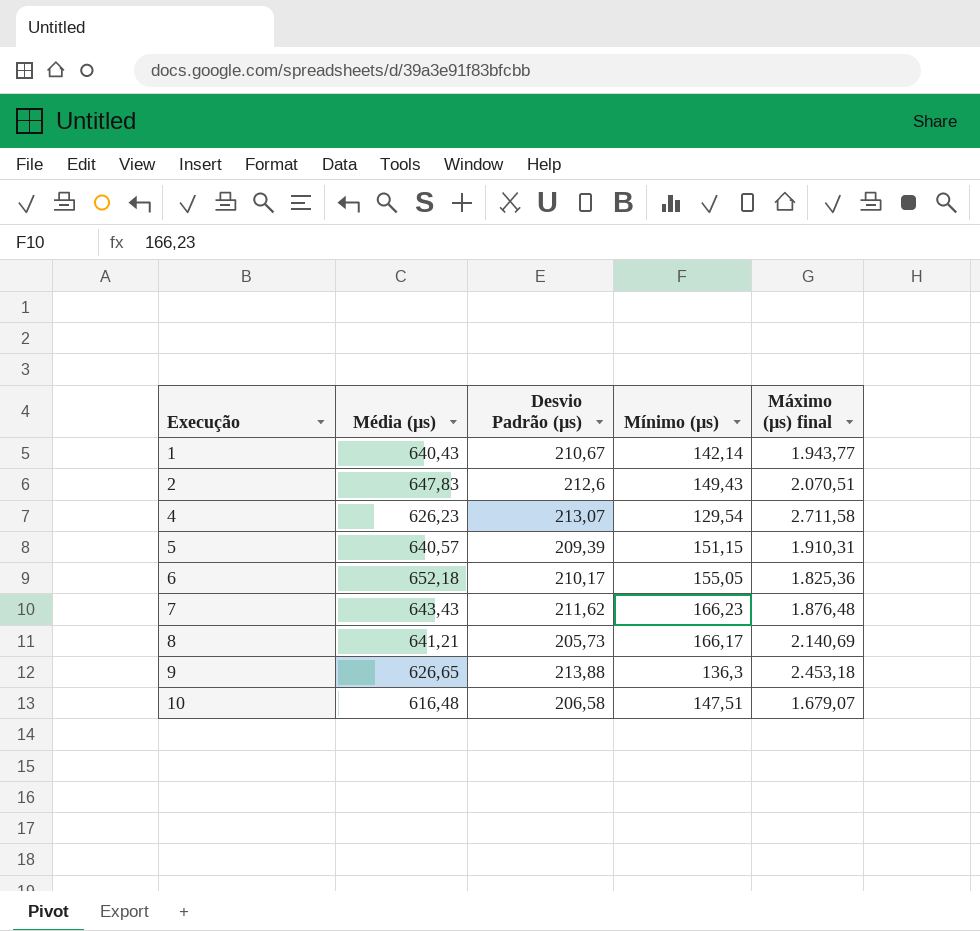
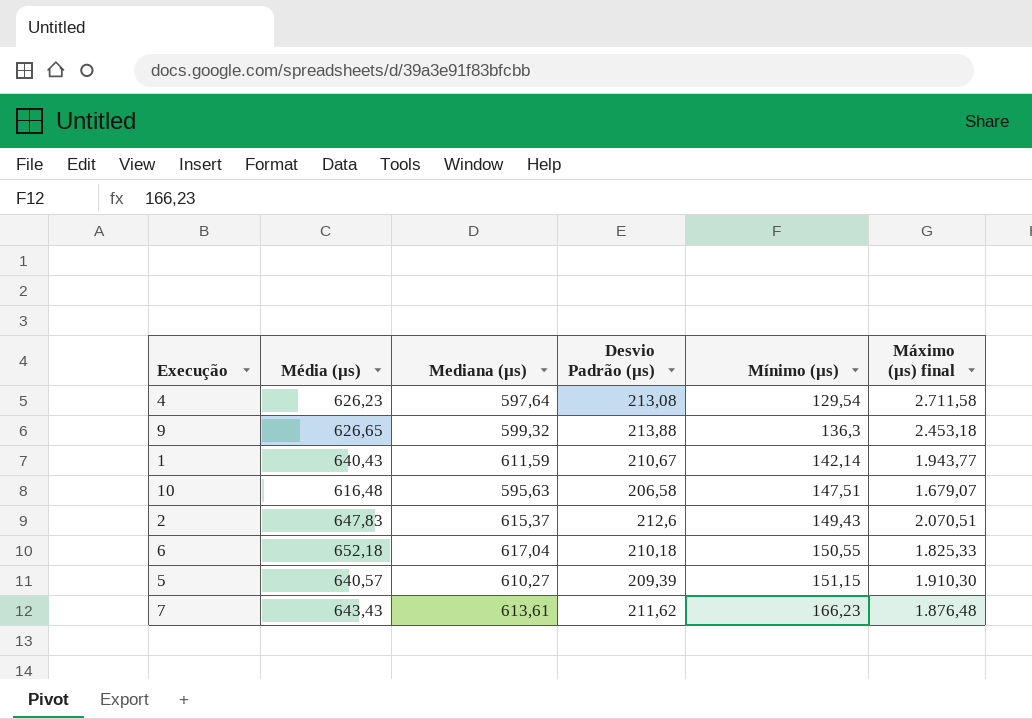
row order: Execução ascending -> Mínimo (µs) ascending
column Mediana (µs) | position: none -> 3
row 8: 641,21 | 205,73 | 166,17 | 2.140,69 -> none
4 | Desvio Padrão (µs): 213,07 -> 213,08
6 | Desvio Padrão (µs): 210,17 -> 210,18
6 | Mínimo (µs): 155,05 -> 150,55
6 | Máximo (µs) final: 1.825,36 -> 1.825,33
5 | Máximo (µs) final: 1.910,31 -> 1.910,30

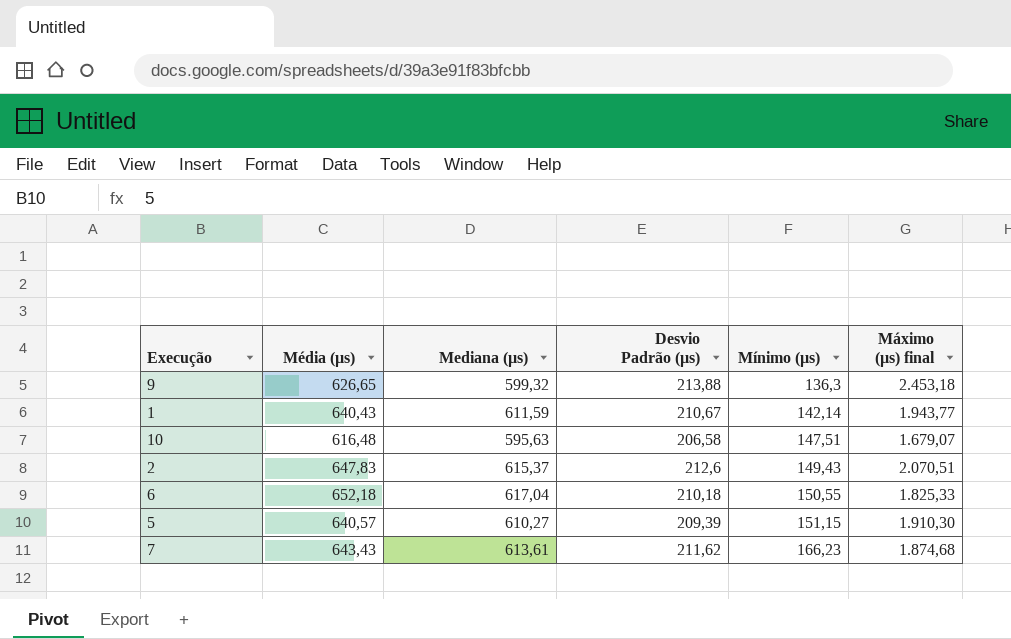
row 4: 626,23 | 597,64 | 213,08 | 129,54 | 2.711,58 -> none
7 | Máximo (µs) final: 1.876,48 -> 1.874,68

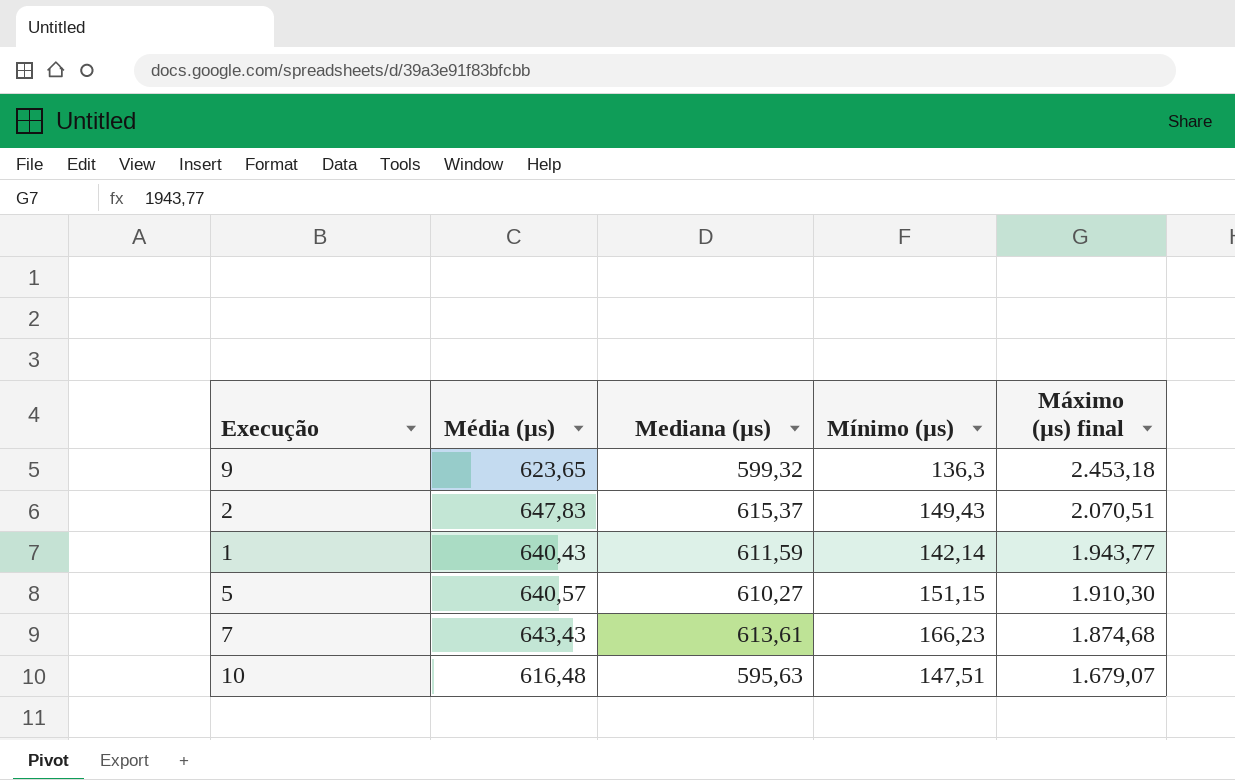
row order: Mínimo (µs) ascending -> Máximo (µs) final descending
column Desvio Padrão (µs) | position: 4 -> none
row 6: 652,18 | 617,04 | 210,18 | 150,55 | 1.825,33 -> none
9 | Média (µs): 626,65 -> 623,65

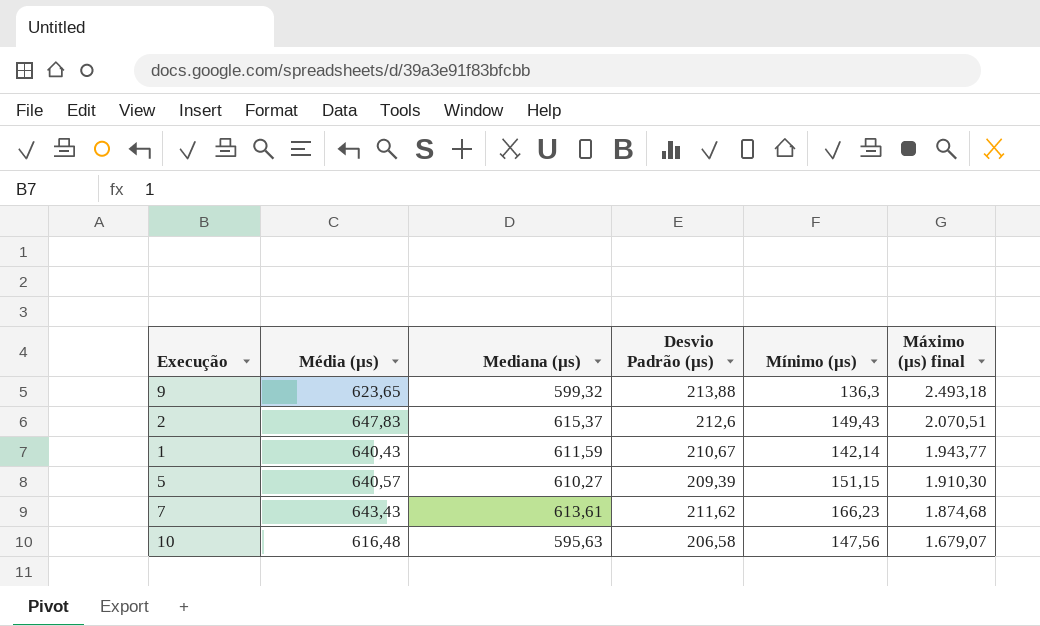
column Desvio Padrão (µs) | position: none -> 4
9 | Máximo (µs) final: 2.453,18 -> 2.493,18
10 | Mínimo (µs): 147,51 -> 147,56

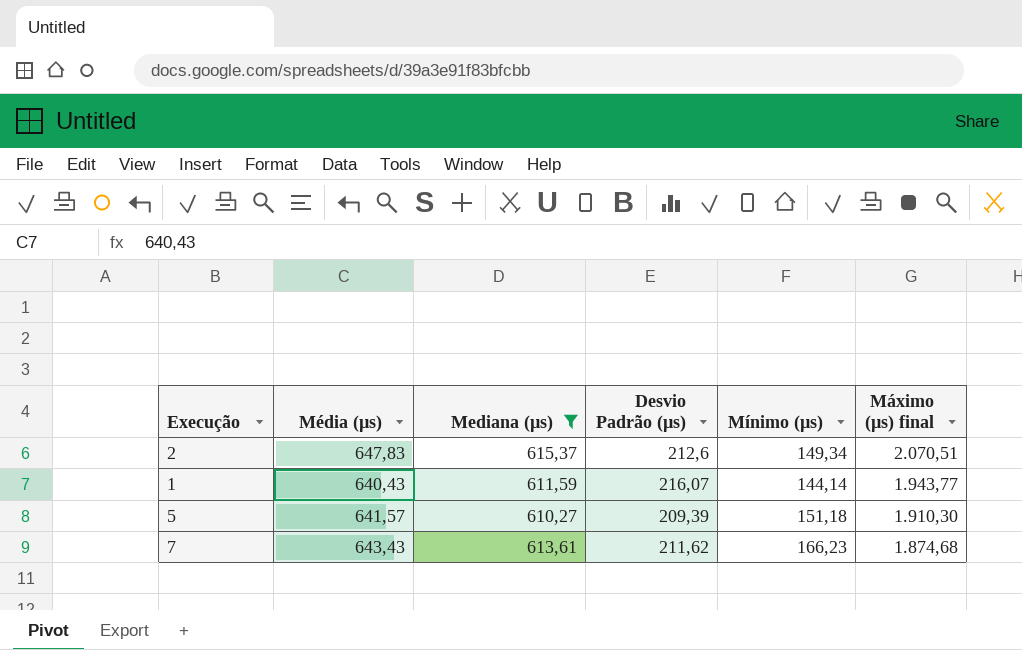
filter: none -> Mediana (µs) >= 610,27
2 | Mínimo (µs): 149,43 -> 149,34
1 | Desvio Padrão (µs): 210,67 -> 216,07
1 | Mínimo (µs): 142,14 -> 144,14
5 | Média (µs): 640,57 -> 641,57
5 | Mínimo (µs): 151,15 -> 151,18

